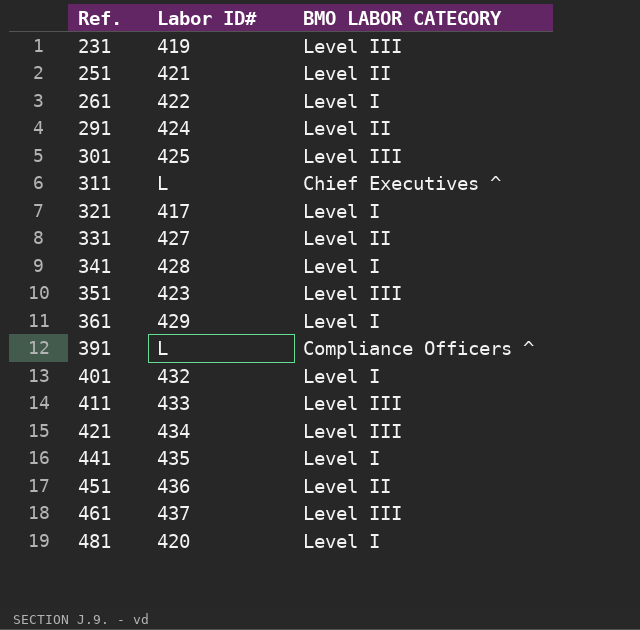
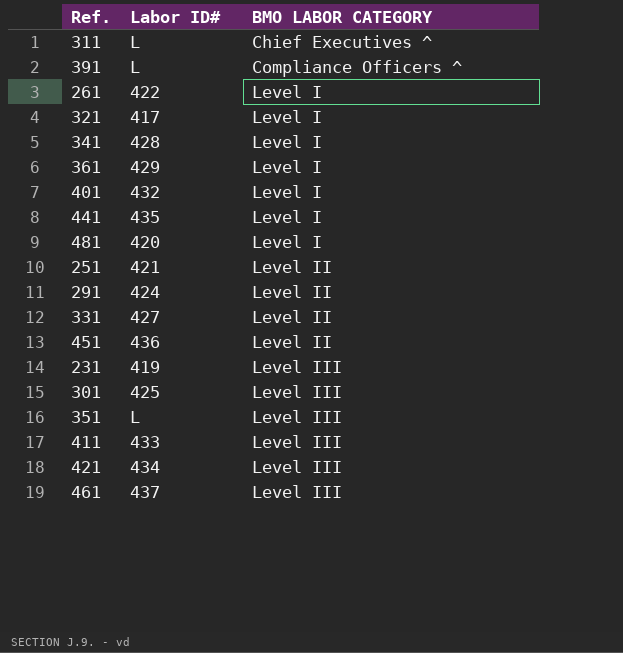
row order: Ref. ascending -> BMO LABOR CATEGORY ascending
351 | Labor ID#: 423 -> L

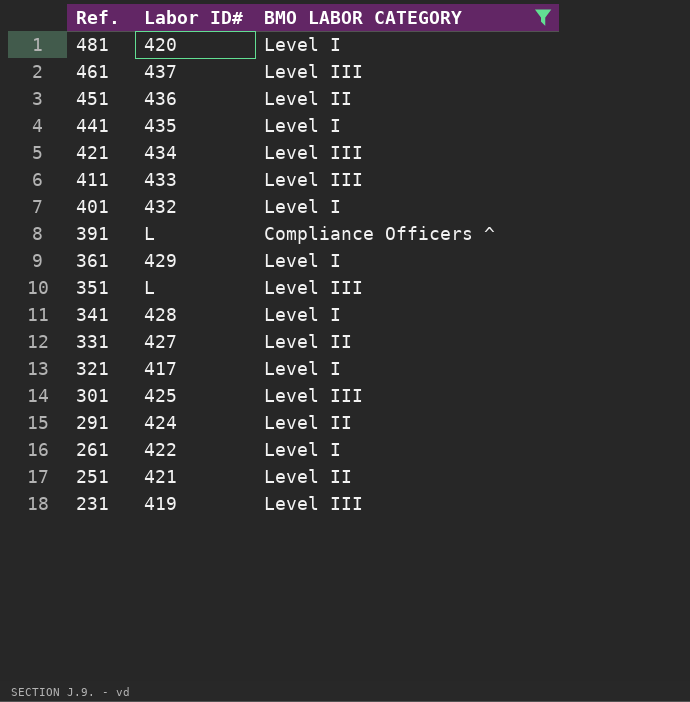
filter: none -> BMO LABOR CATEGORY != Chief Executives ^
row order: BMO LABOR CATEGORY ascending -> Ref. descending

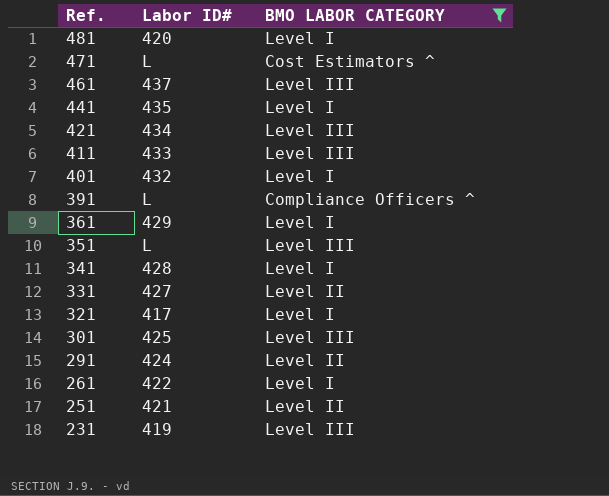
row 451: 436 | Level II -> none
row 471: none -> L | Cost Estimators ^

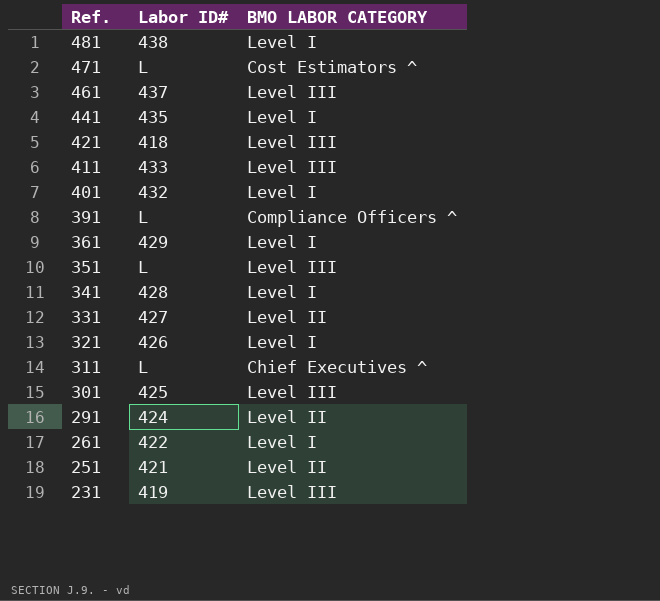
filter: BMO LABOR CATEGORY != Chief Executives ^ -> none
481 | Labor ID#: 420 -> 438
421 | Labor ID#: 434 -> 418
321 | Labor ID#: 417 -> 426

